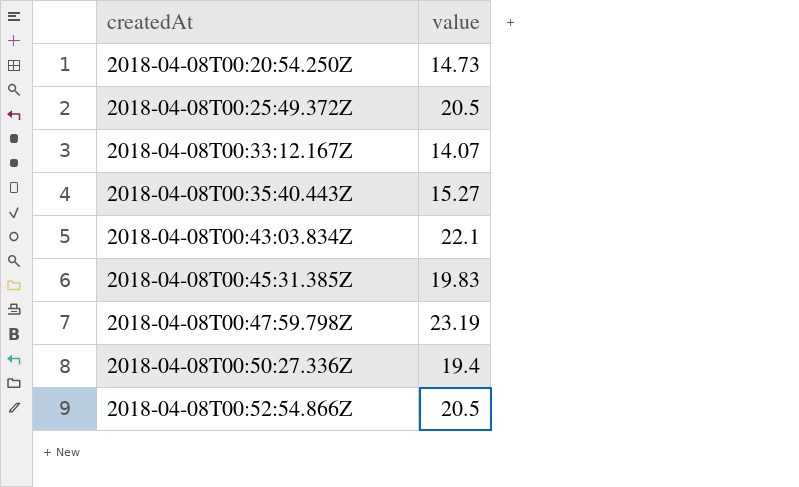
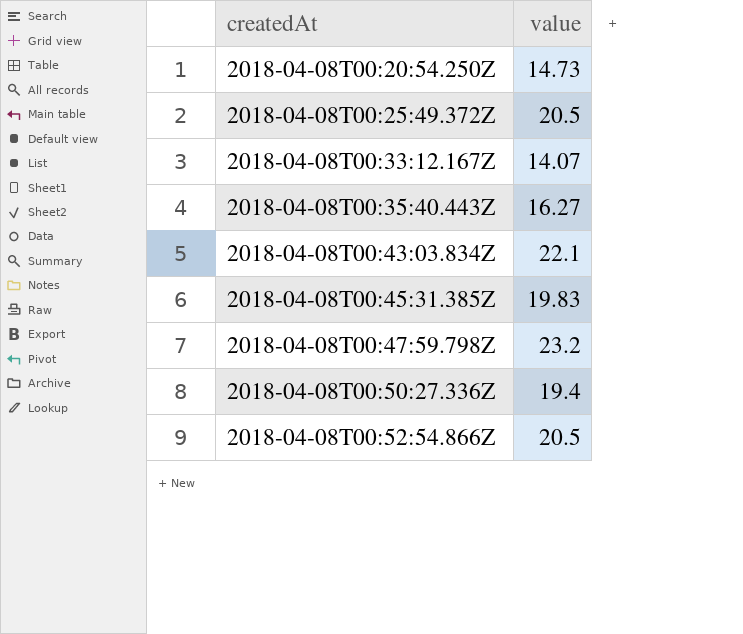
2018-04-08T00:35:40.443Z | value: 15.27 -> 16.27
2018-04-08T00:47:59.798Z | value: 23.19 -> 23.2

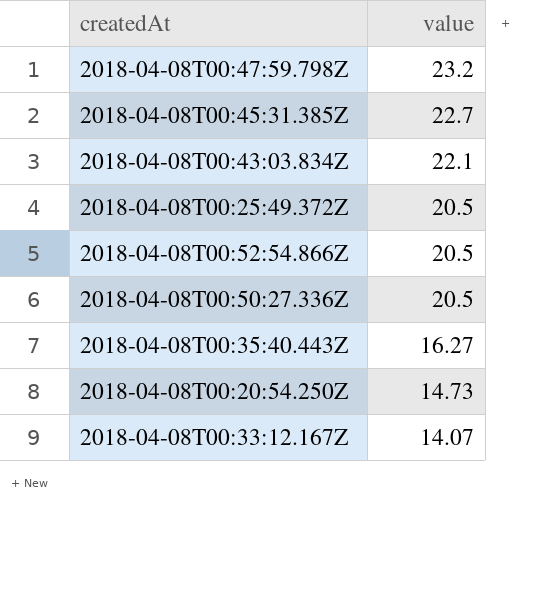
row order: createdAt ascending -> value descending
2018-04-08T00:45:31.385Z | value: 19.83 -> 22.7
2018-04-08T00:50:27.336Z | value: 19.4 -> 20.5

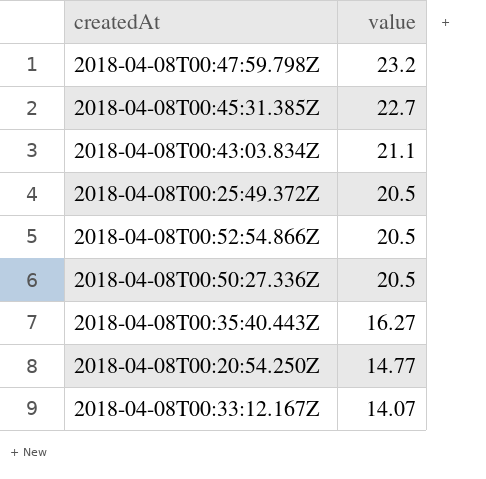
2018-04-08T00:43:03.834Z | value: 22.1 -> 21.1
2018-04-08T00:20:54.250Z | value: 14.73 -> 14.77

